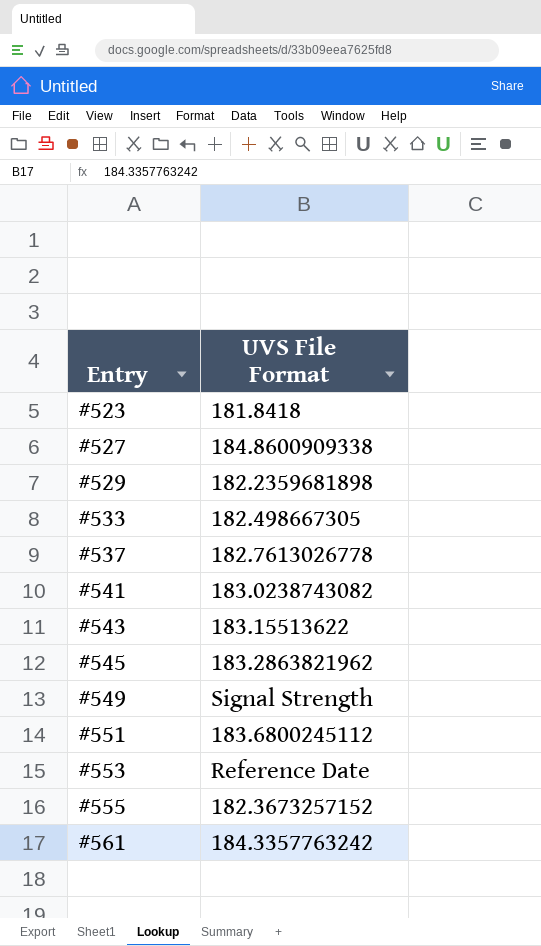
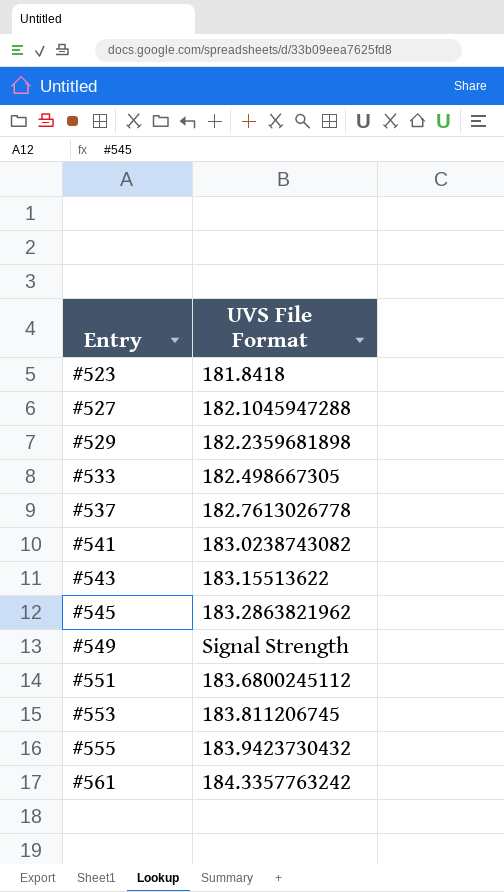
#527 | UVS File Format: 184.8600909338 -> 182.1045947288
#553 | UVS File Format: Reference Date -> 183.811206745
#555 | UVS File Format: 182.3673257152 -> 183.9423730432

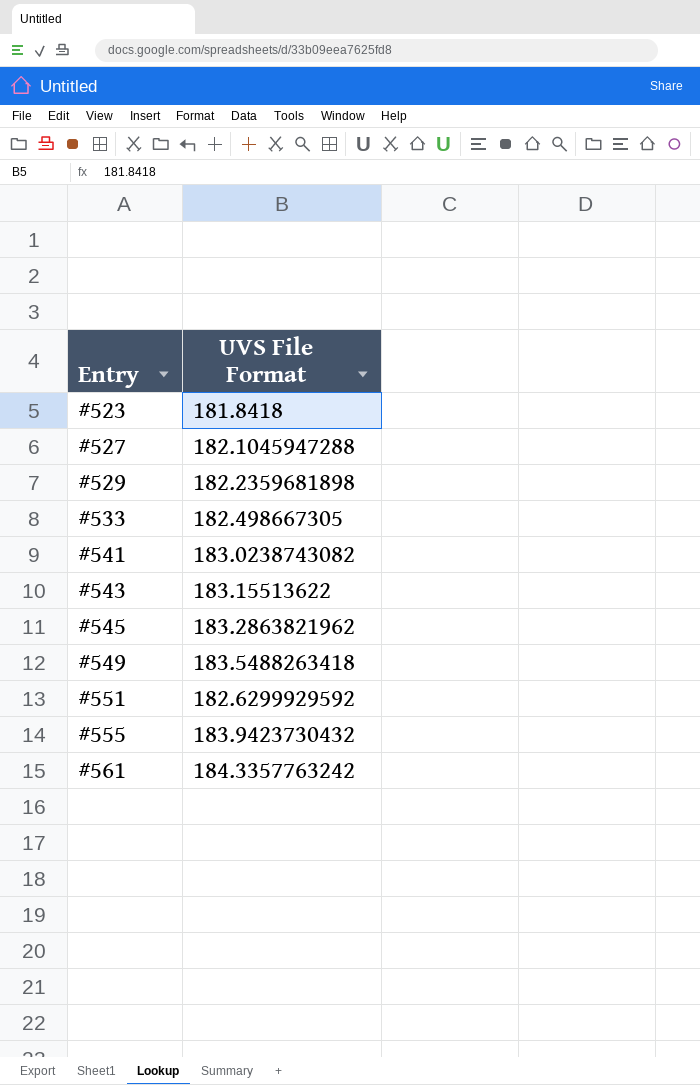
row #537: 182.7613026778 -> none
row #553: 183.811206745 -> none
#549 | UVS File Format: Signal Strength -> 183.5488263418
#551 | UVS File Format: 183.6800245112 -> 182.6299929592

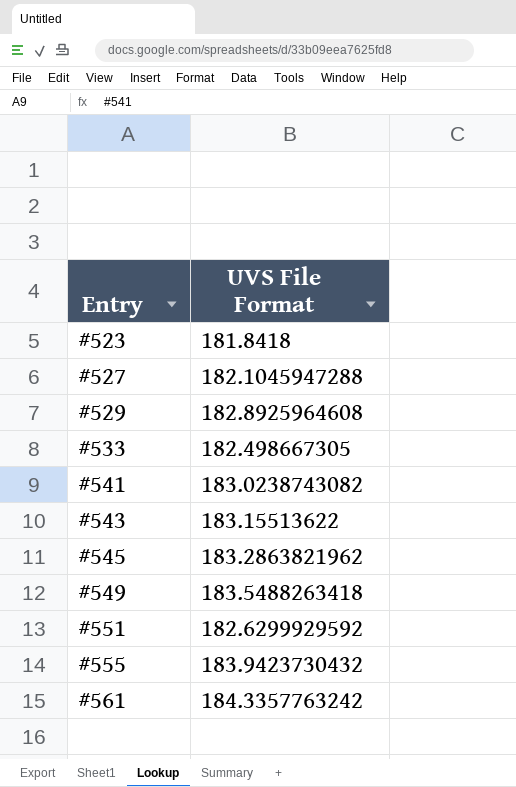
#529 | UVS File Format: 182.2359681898 -> 182.8925964608

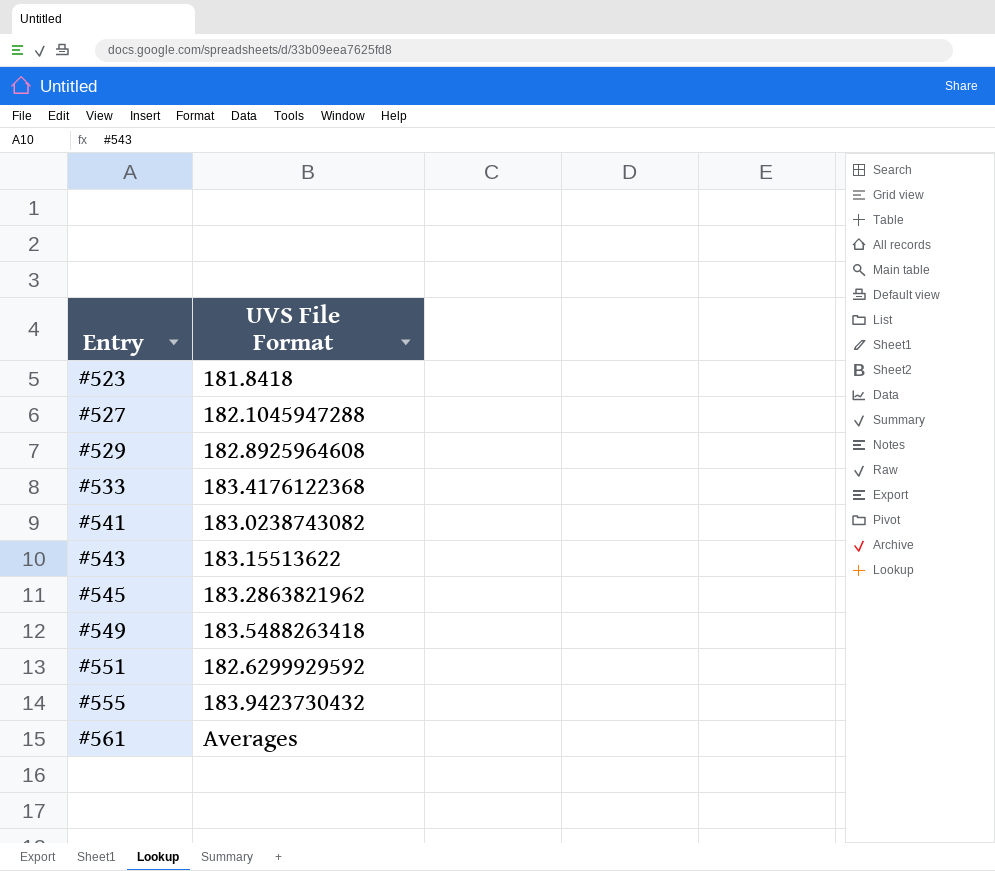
#533 | UVS File Format: 182.498667305 -> 183.4176122368
#561 | UVS File Format: 184.3357763242 -> Averages

